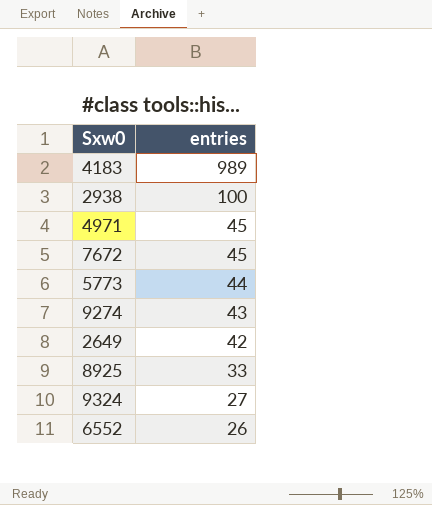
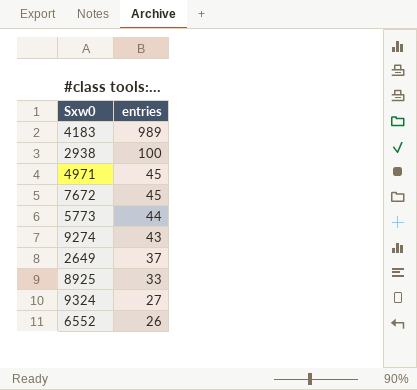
2649 | entries: 42 -> 37

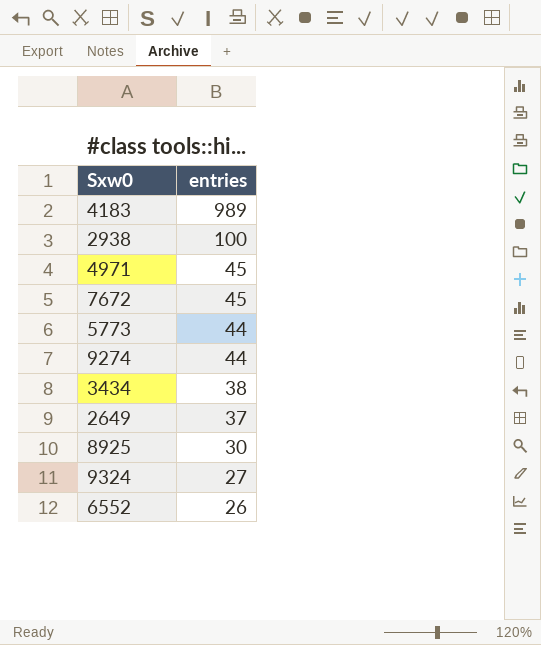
9274 | entries: 43 -> 44
row 3434: none -> 38
8925 | entries: 33 -> 30

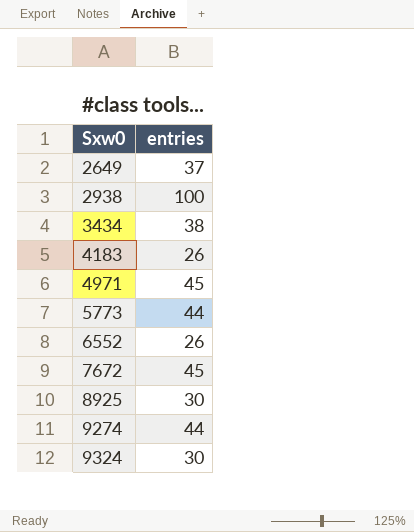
row order: entries descending -> Sxw0 ascending
4183 | entries: 989 -> 26
9324 | entries: 27 -> 30

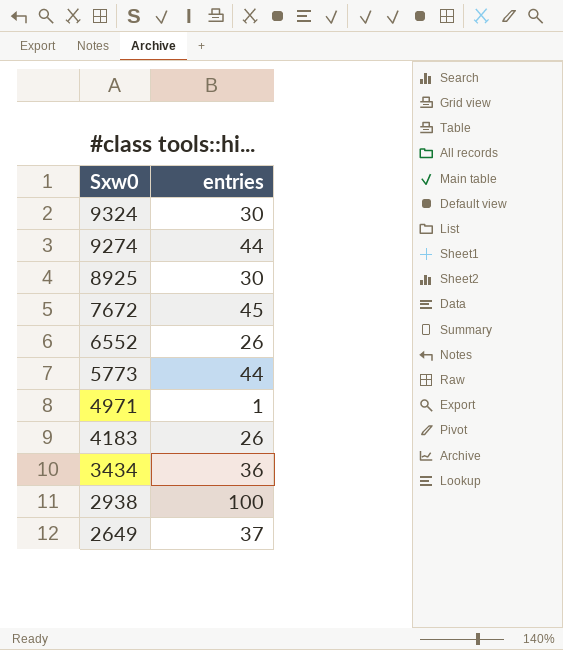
row order: Sxw0 ascending -> Sxw0 descending
4971 | entries: 45 -> 1
3434 | entries: 38 -> 36

